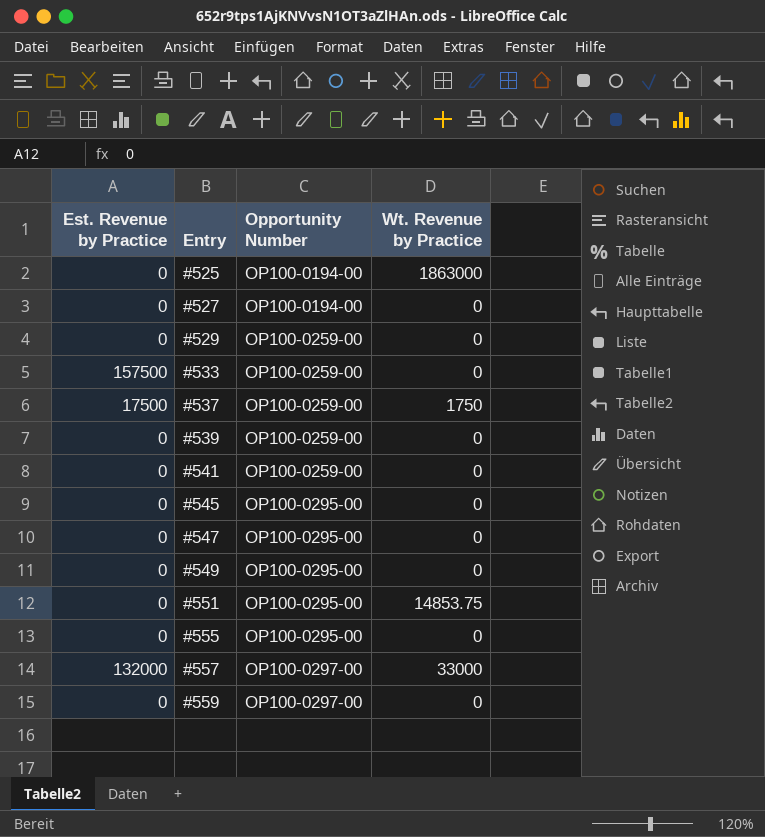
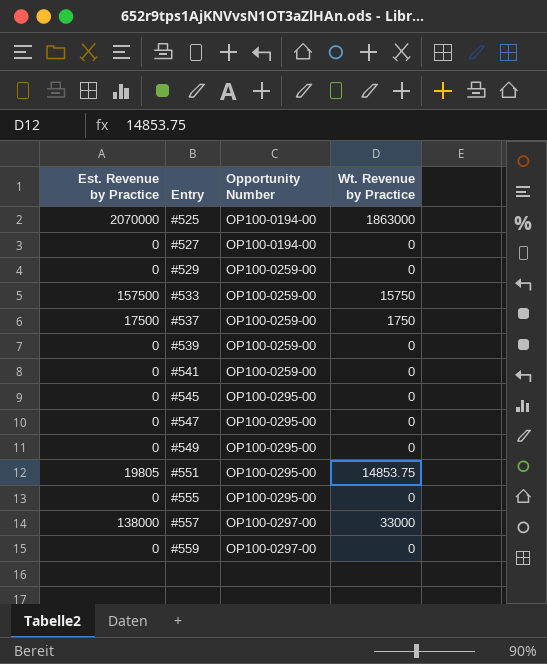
#525 | Est. Revenue by Practice: 0 -> 2070000
#533 | Wt. Revenue by Practice: 0 -> 15750
#551 | Est. Revenue by Practice: 0 -> 19805
#557 | Est. Revenue by Practice: 132000 -> 138000

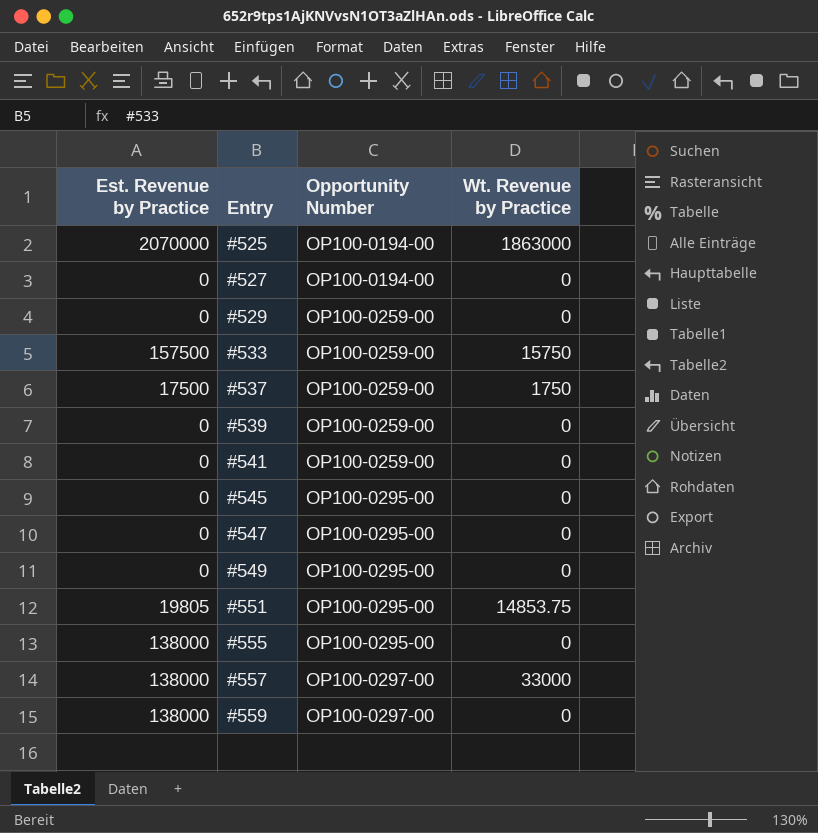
#555 | Est. Revenue by Practice: 0 -> 138000
#559 | Est. Revenue by Practice: 0 -> 138000

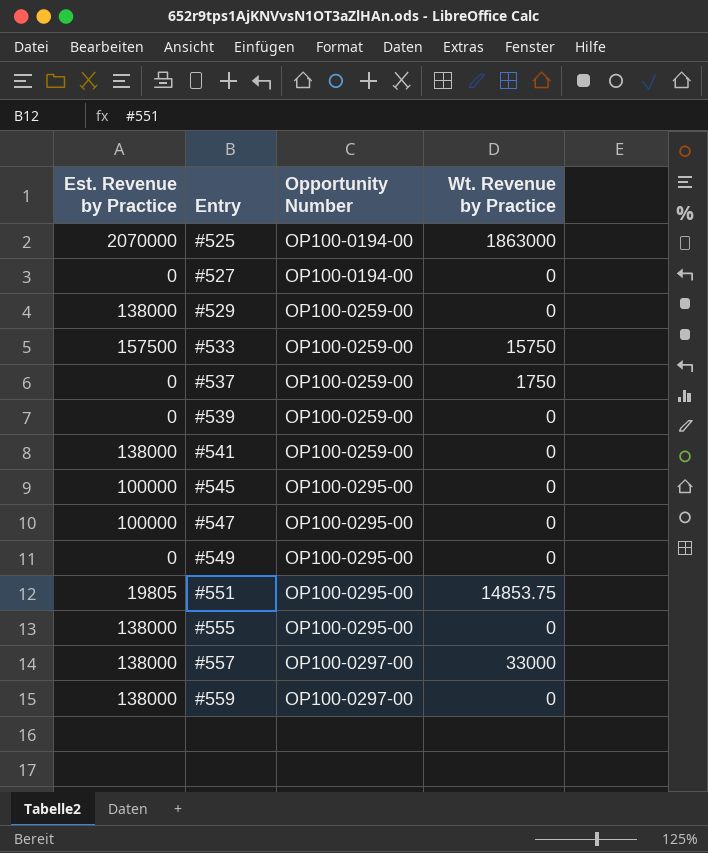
#529 | Est. Revenue by Practice: 0 -> 138000
#537 | Est. Revenue by Practice: 17500 -> 0
#541 | Est. Revenue by Practice: 0 -> 138000
#545 | Est. Revenue by Practice: 0 -> 100000
#547 | Est. Revenue by Practice: 0 -> 100000

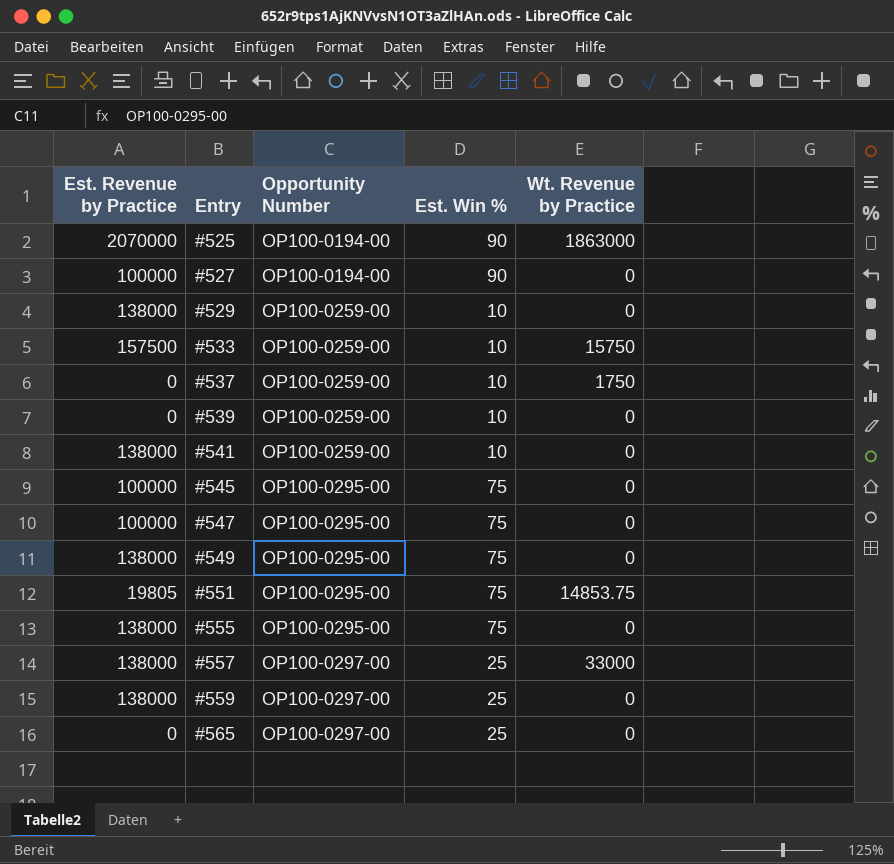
column Est. Win % | position: none -> 4
#527 | Est. Revenue by Practice: 0 -> 100000
#549 | Est. Revenue by Practice: 0 -> 138000
row #565: none -> 0 | OP100-0297-00 | 25 | 0

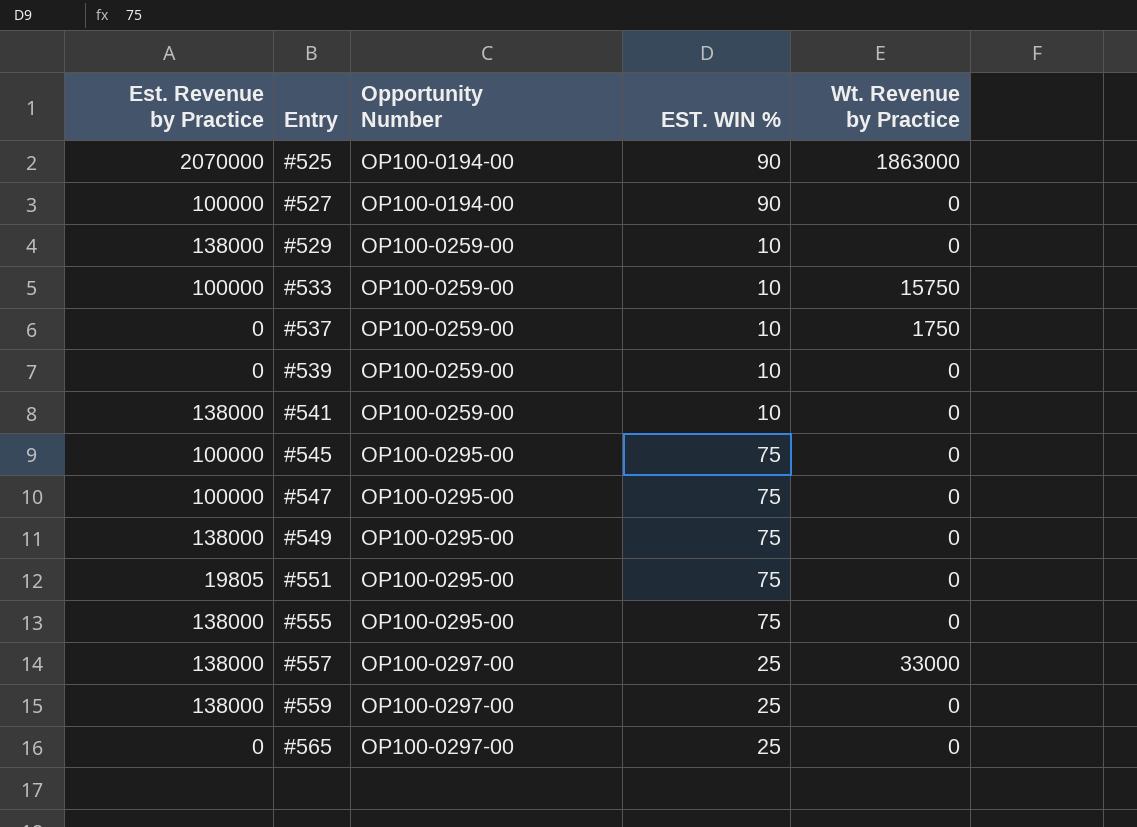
column name: Est. Win % -> EST. WIN %
#533 | Est. Revenue by Practice: 157500 -> 100000
#551 | Wt. Revenue by Practice: 14853.75 -> 0

